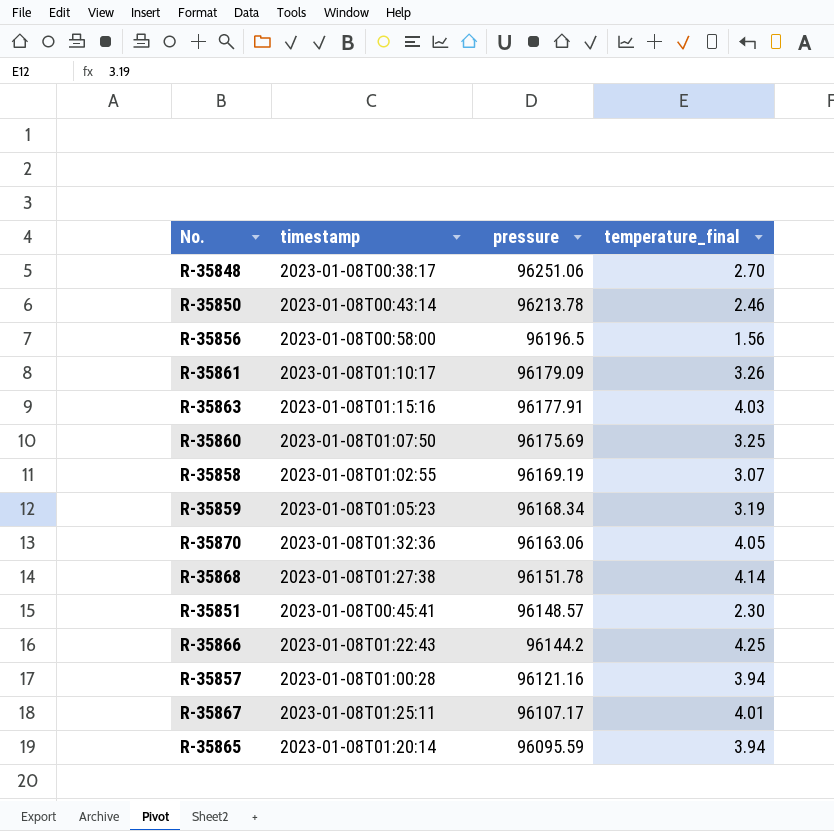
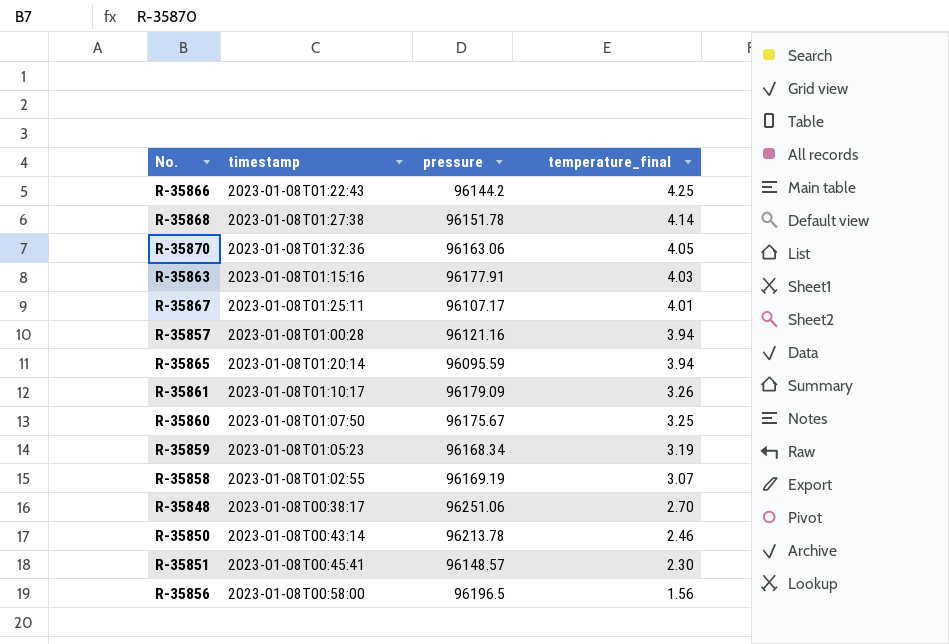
row order: pressure descending -> temperature_final descending
R-35860 | pressure: 96175.69 -> 96175.67

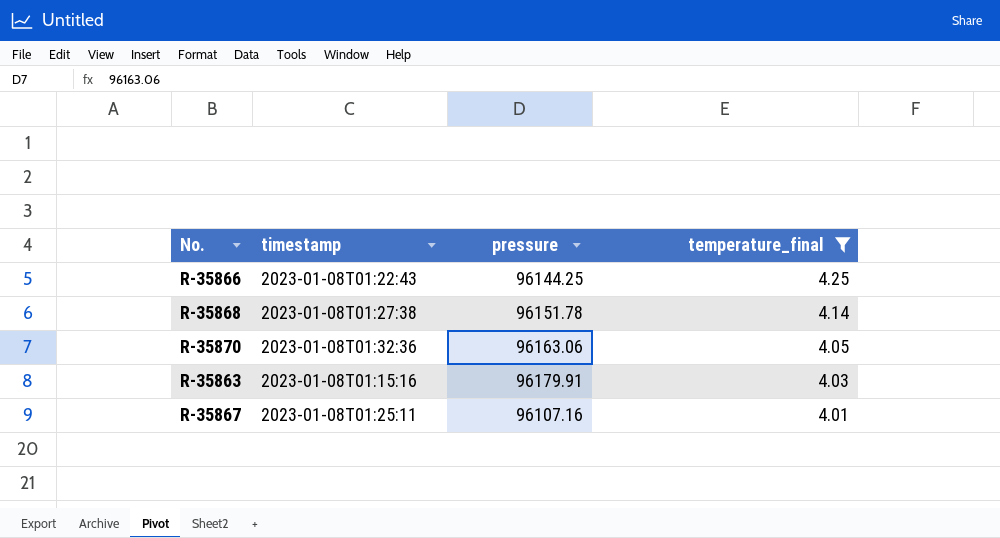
filter: none -> temperature_final >= 4.01
R-35866 | pressure: 96144.2 -> 96144.25
R-35863 | pressure: 96177.91 -> 96179.91
R-35867 | pressure: 96107.17 -> 96107.16

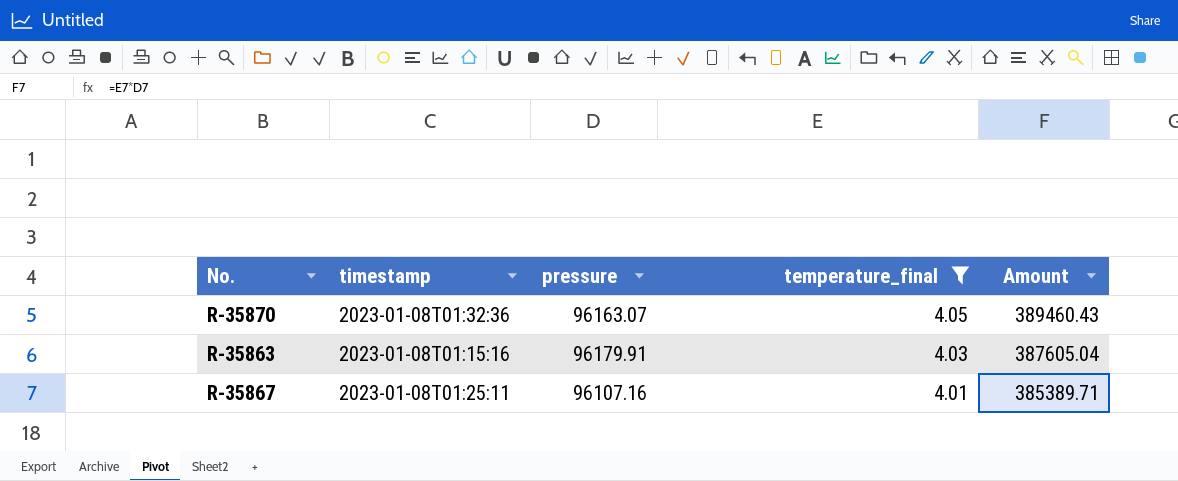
column Amount | formula: none -> [pressure] * [temperature_final]
row R-35866: 2023-01-08T01:22:43 | 96144.25 | 4.25 -> none
row R-35868: 2023-01-08T01:27:38 | 96151.78 | 4.14 -> none
R-35870 | pressure: 96163.06 -> 96163.07

